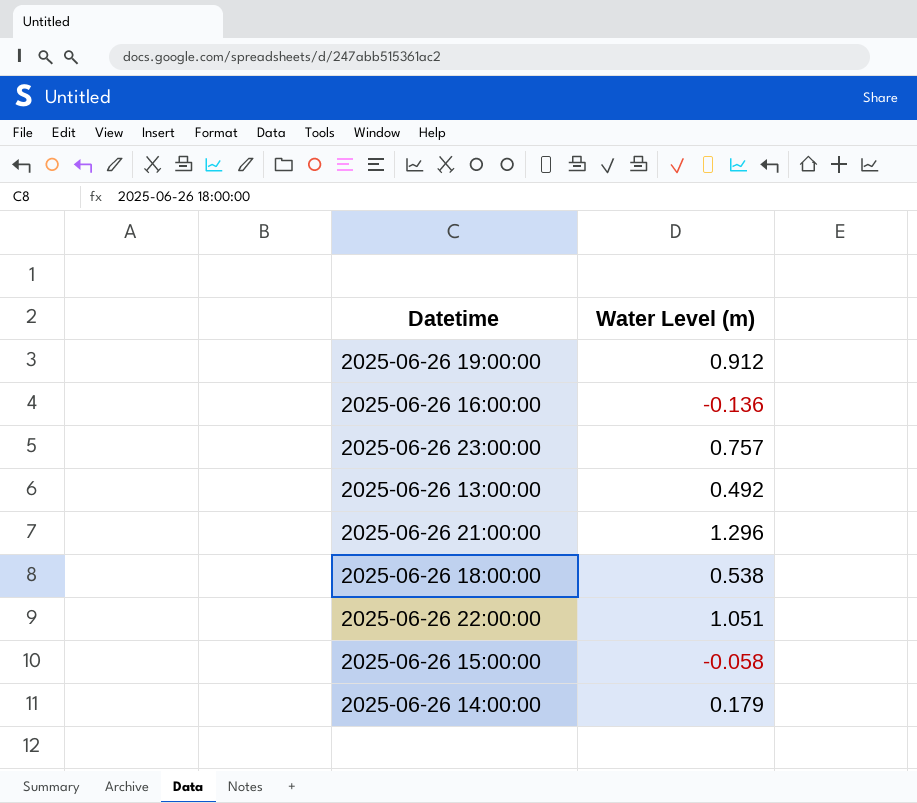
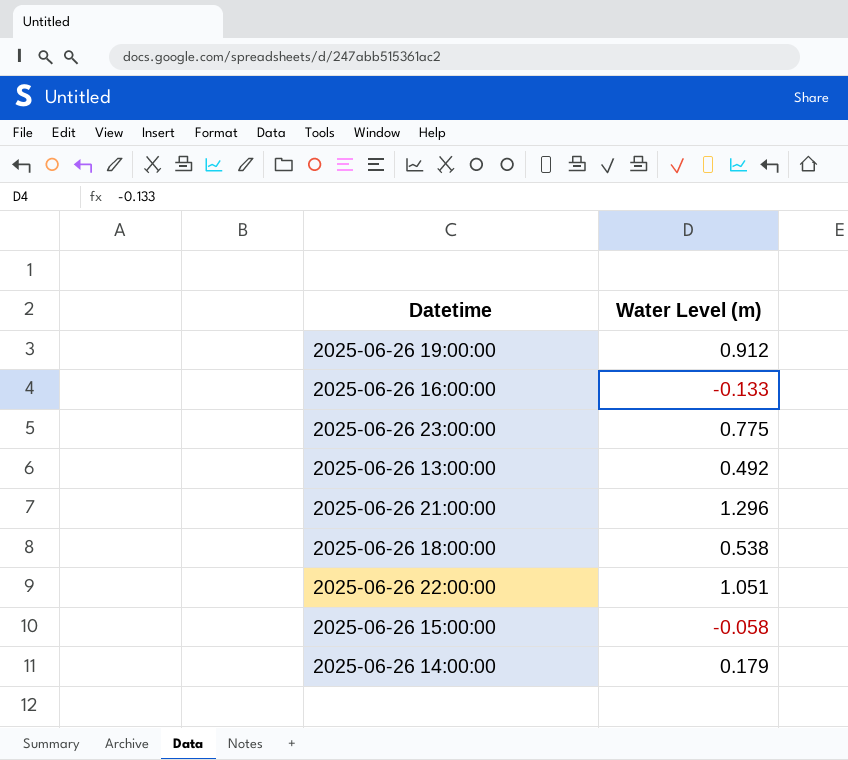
2025-06-26 16:00:00 | Water Level (m): -0.136 -> -0.133
2025-06-26 23:00:00 | Water Level (m): 0.757 -> 0.775

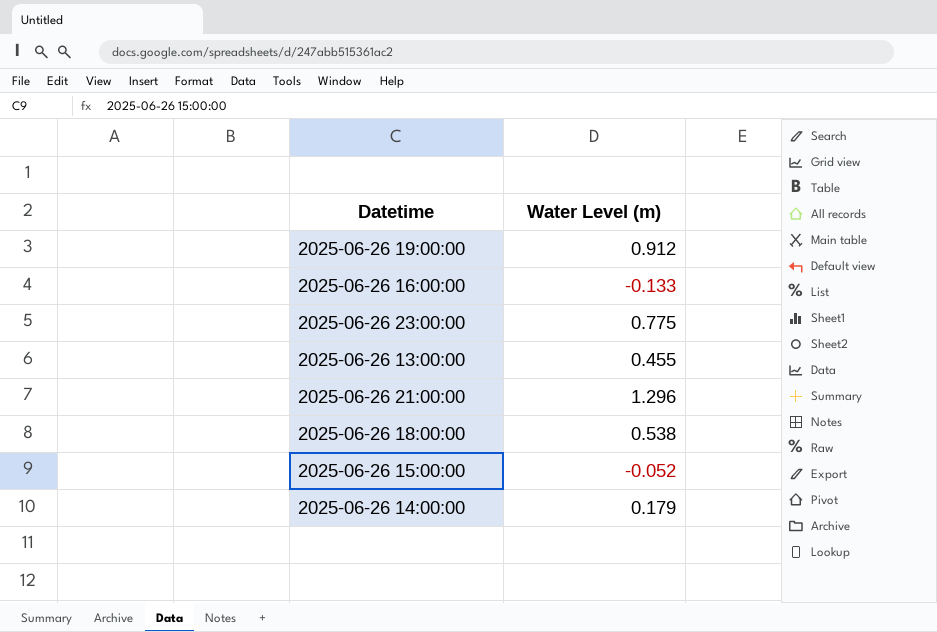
row 2025-06-26 22:00:00: 1.051 -> none
2025-06-26 13:00:00 | Water Level (m): 0.492 -> 0.455
2025-06-26 15:00:00 | Water Level (m): -0.058 -> -0.052

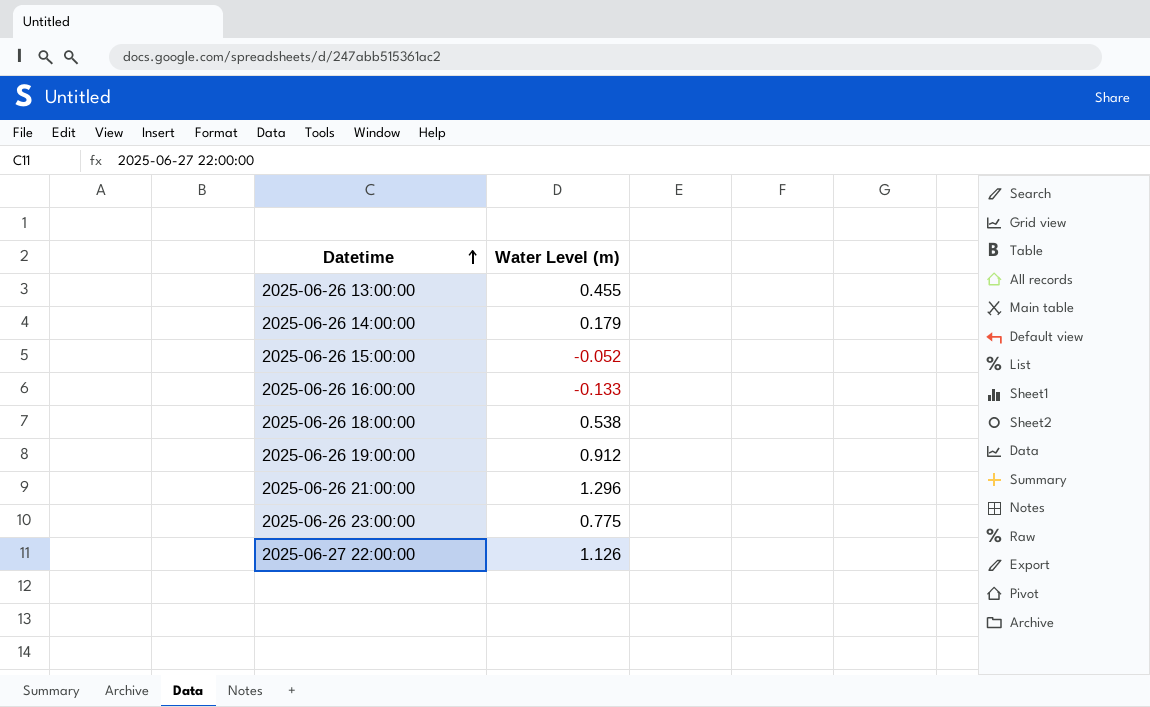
row order: none -> Datetime ascending
row 2025-06-27 22:00:00: none -> 1.126

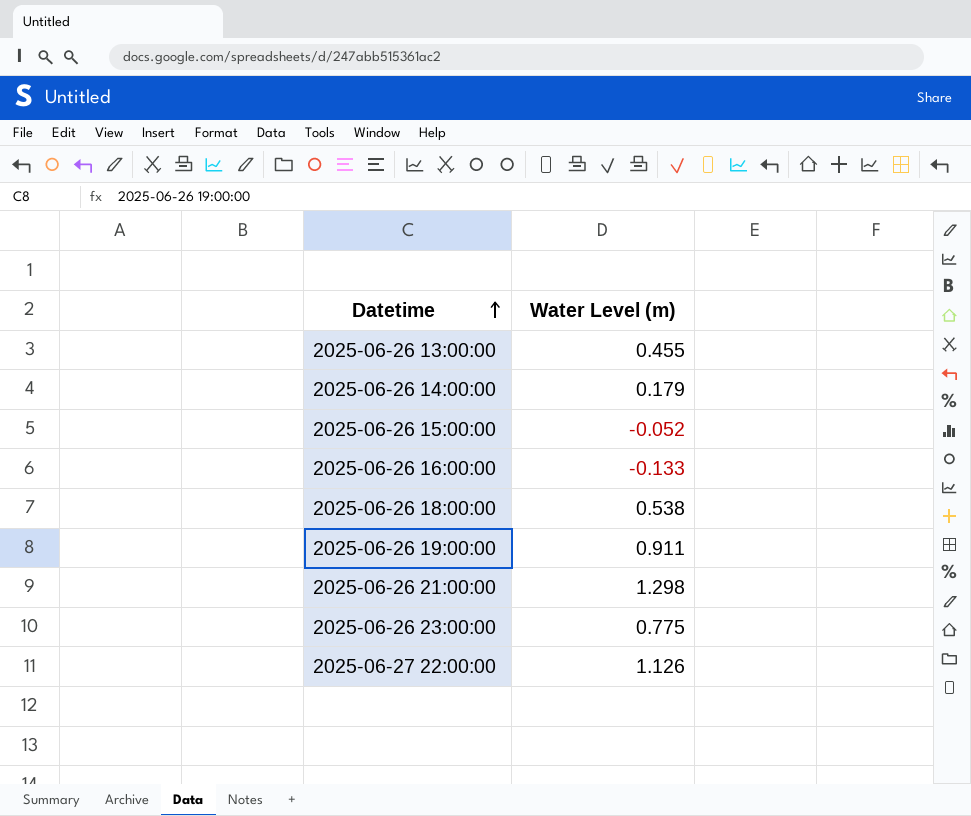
2025-06-26 19:00:00 | Water Level (m): 0.912 -> 0.911
2025-06-26 21:00:00 | Water Level (m): 1.296 -> 1.298

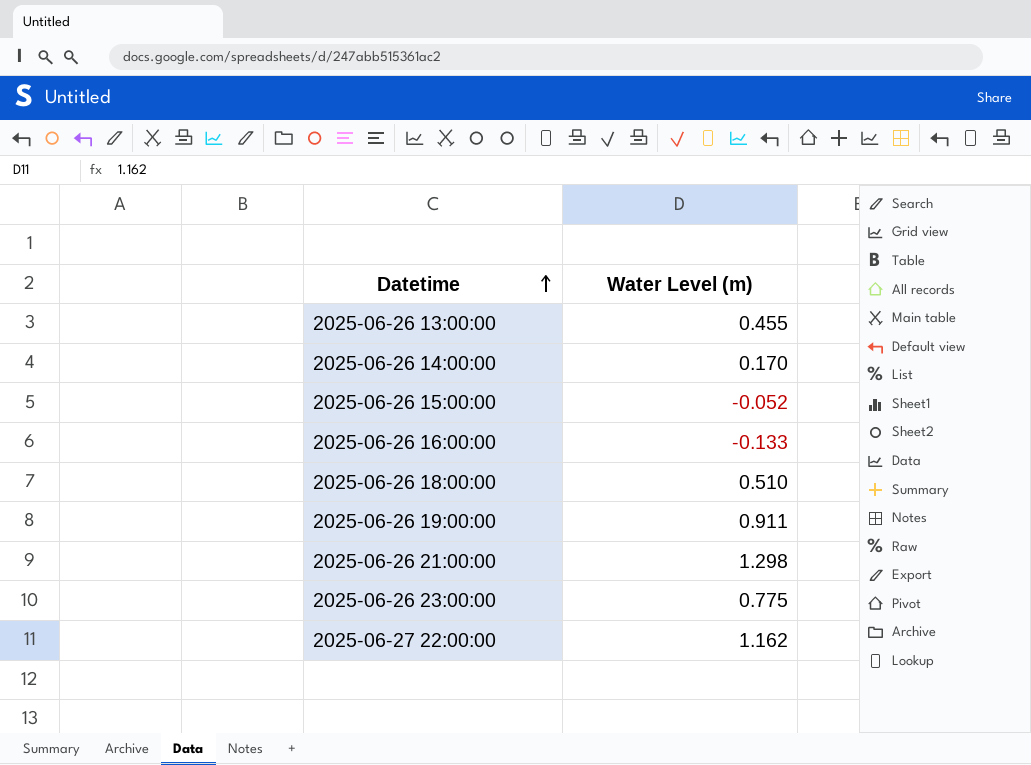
2025-06-26 14:00:00 | Water Level (m): 0.179 -> 0.170
2025-06-26 18:00:00 | Water Level (m): 0.538 -> 0.510
2025-06-27 22:00:00 | Water Level (m): 1.126 -> 1.162

